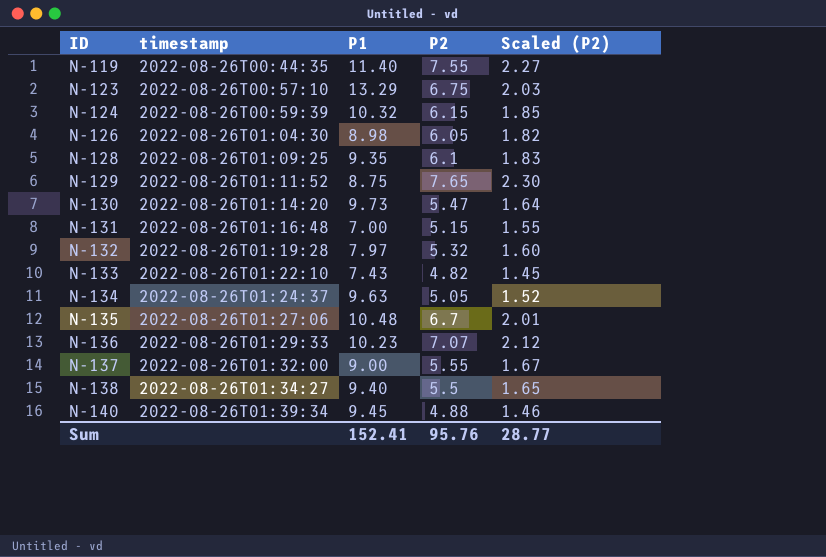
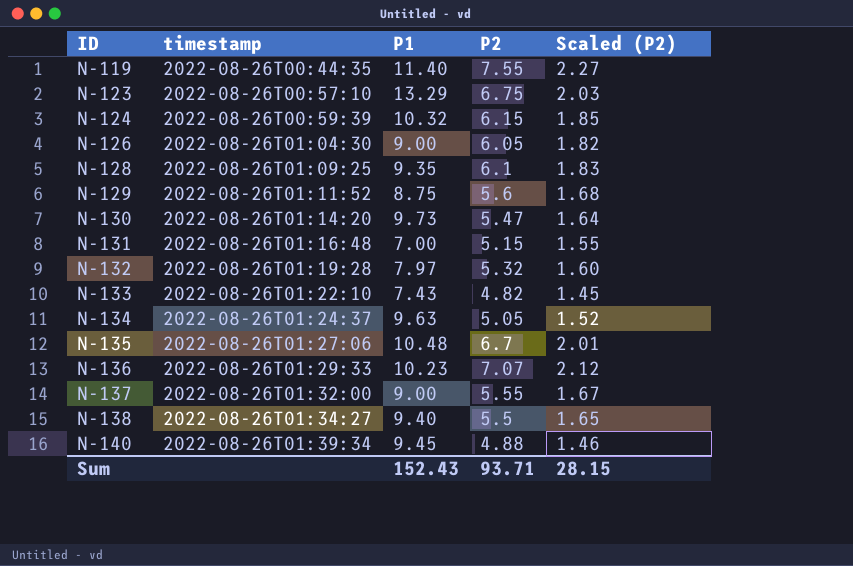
N-126 | P1: 8.98 -> 9.00
N-129 | P2: 7.65 -> 5.6
N-129 | Scaled (P2): 2.30 -> 1.68
Sum | P1: 152.41 -> 152.43
Sum | P2: 95.76 -> 93.71
Sum | Scaled (P2): 28.77 -> 28.15

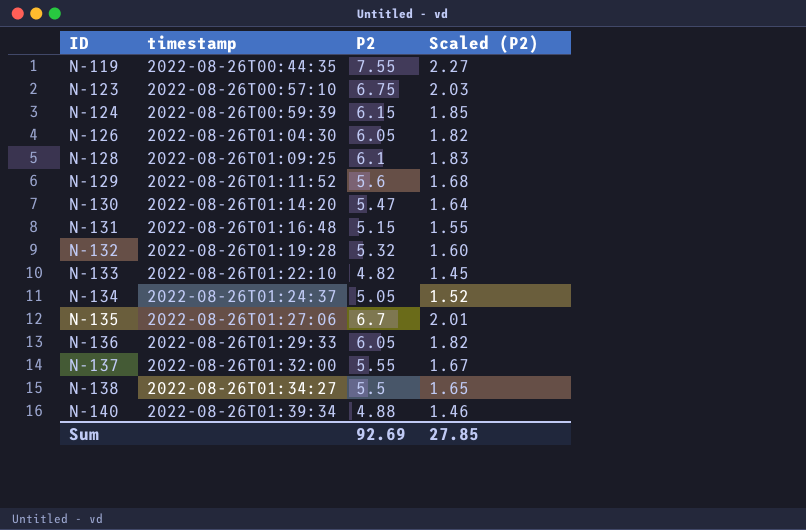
column P1 | position: 3 -> none
N-136 | P2: 7.07 -> 6.05
N-136 | Scaled (P2): 2.12 -> 1.82
Sum | P2: 93.71 -> 92.69
Sum | Scaled (P2): 28.15 -> 27.85

